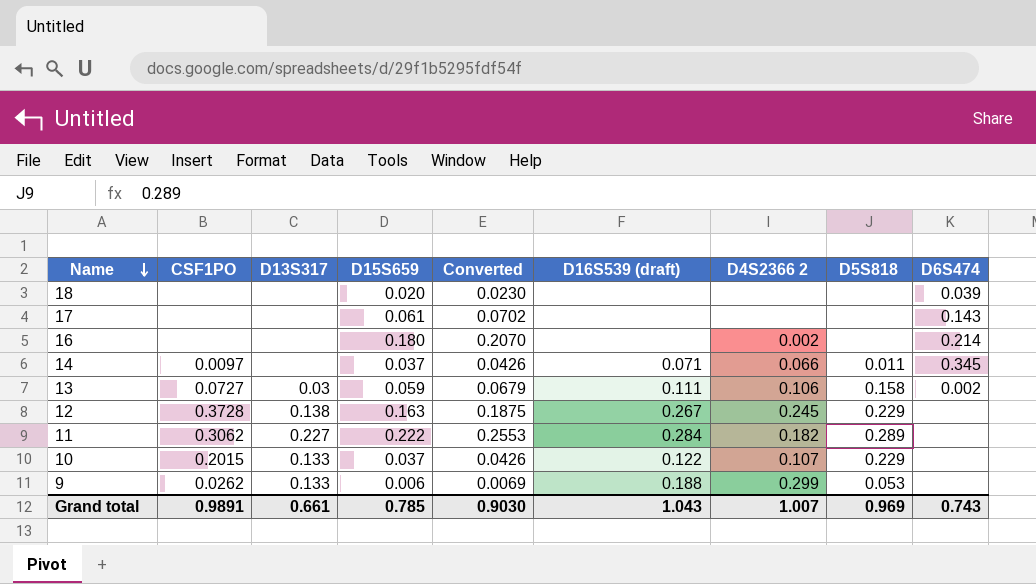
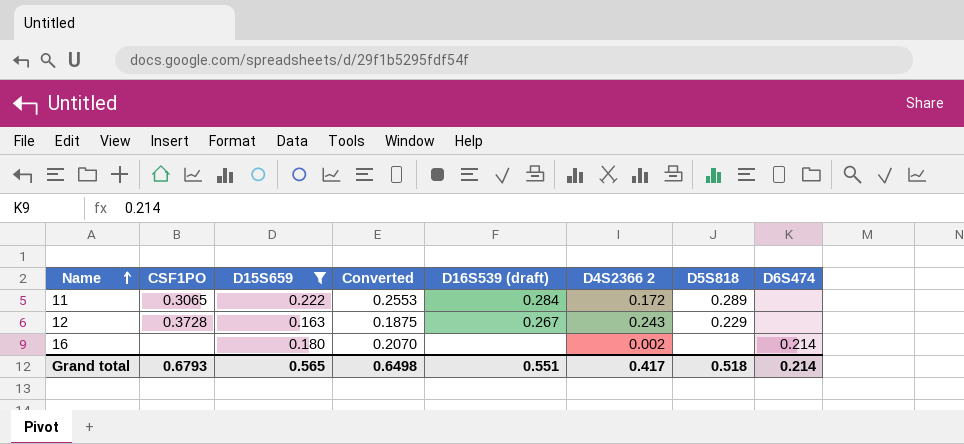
filter: none -> D15S659 >= 0.163
row order: Name descending -> Name ascending
column D13S317 | position: 3 -> none
11 | CSF1PO: 0.3062 -> 0.3065
11 | D4S2366 2: 0.182 -> 0.172
12 | D4S2366 2: 0.245 -> 0.243
Grand total | CSF1PO: 0.9891 -> 0.6793
Grand total | D15S659: 0.785 -> 0.565
Grand total | Converted: 0.9030 -> 0.6498
Grand total | D16S539 (draft): 1.043 -> 0.551
Grand total | D4S2366 2: 1.007 -> 0.417
Grand total | D5S818: 0.969 -> 0.518
Grand total | D6S474: 0.743 -> 0.214

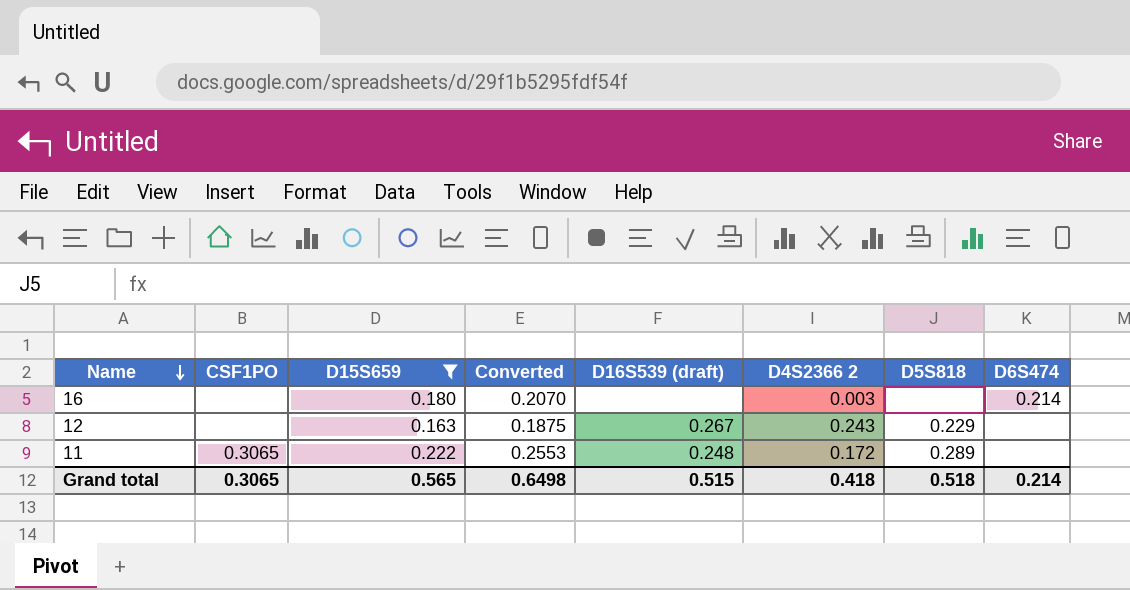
row order: Name ascending -> Name descending
16 | D4S2366 2: 0.002 -> 0.003
12 | CSF1PO: 0.3728 -> none
11 | D16S539 (draft): 0.284 -> 0.248
Grand total | CSF1PO: 0.6793 -> 0.3065
Grand total | D16S539 (draft): 0.551 -> 0.515
Grand total | D4S2366 2: 0.417 -> 0.418

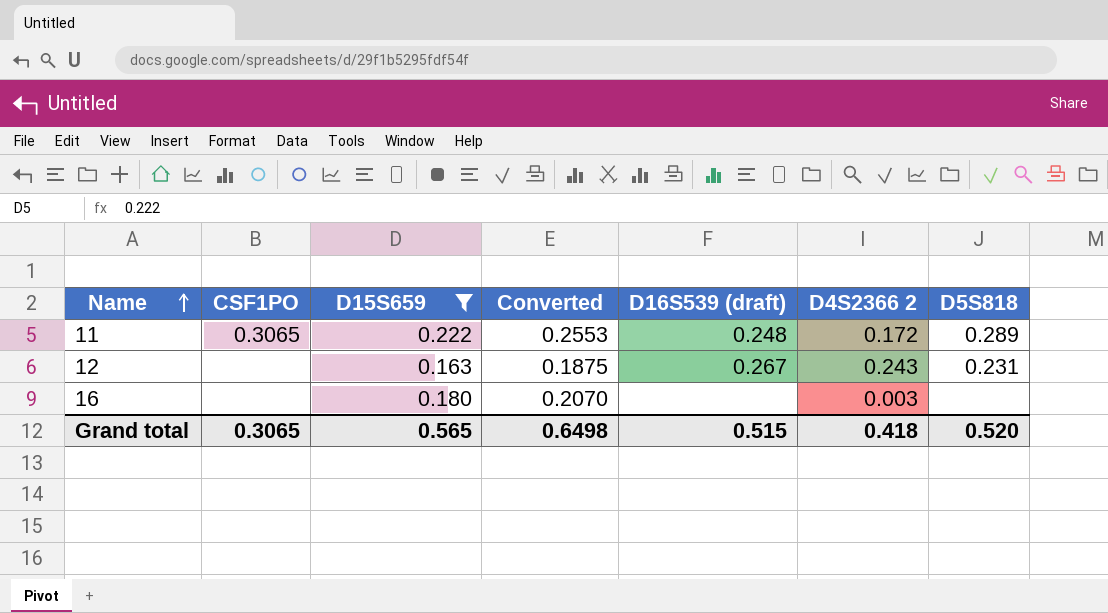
row order: Name descending -> Name ascending
column D6S474 | position: 8 -> none
12 | D5S818: 0.229 -> 0.231
Grand total | D5S818: 0.518 -> 0.520

